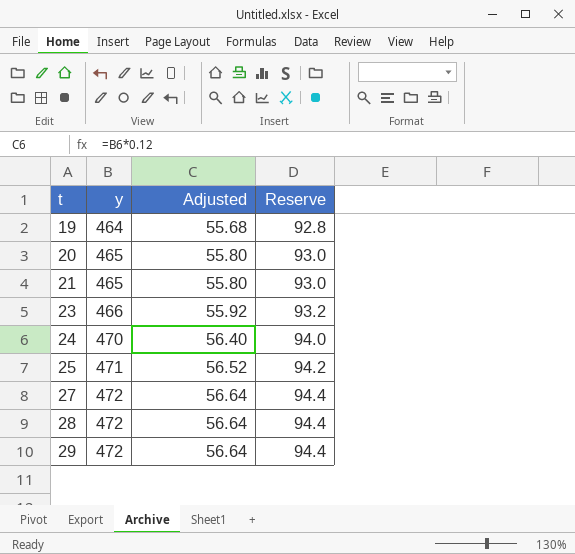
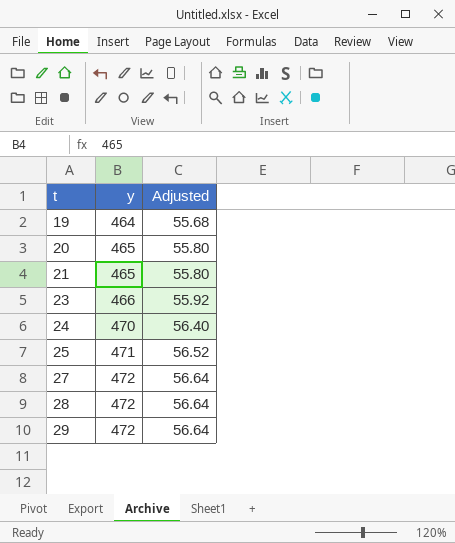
column Reserve | formula: [y] * 0.2 -> none

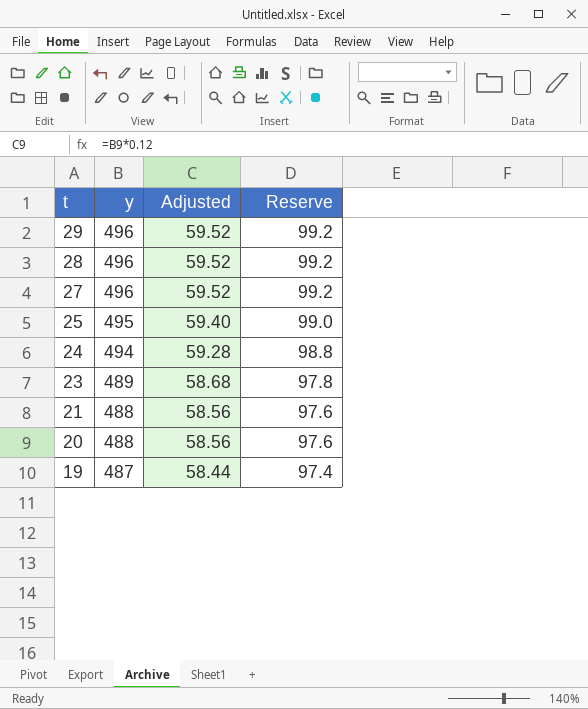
row order: t ascending -> t descending
column Reserve | formula: none -> [y] * 0.2
29 | y: 472 -> 496
29 | Adjusted: 56.64 -> 59.52
28 | y: 472 -> 496
28 | Adjusted: 56.64 -> 59.52
27 | y: 472 -> 496
27 | Adjusted: 56.64 -> 59.52
25 | y: 471 -> 495
25 | Adjusted: 56.52 -> 59.40
24 | y: 470 -> 494
24 | Adjusted: 56.40 -> 59.28
23 | y: 466 -> 489
23 | Adjusted: 55.92 -> 58.68
21 | y: 465 -> 488
21 | Adjusted: 55.80 -> 58.56
20 | y: 465 -> 488
20 | Adjusted: 55.80 -> 58.56
19 | y: 464 -> 487
19 | Adjusted: 55.68 -> 58.44

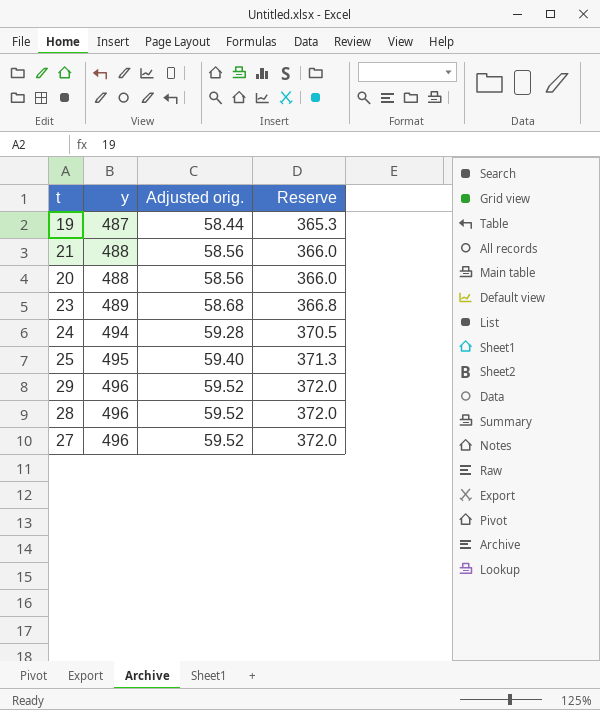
row order: t descending -> y ascending
column name: Adjusted -> Adjusted orig.
column Reserve | formula: [y] * 0.2 -> [y] * 0.75

